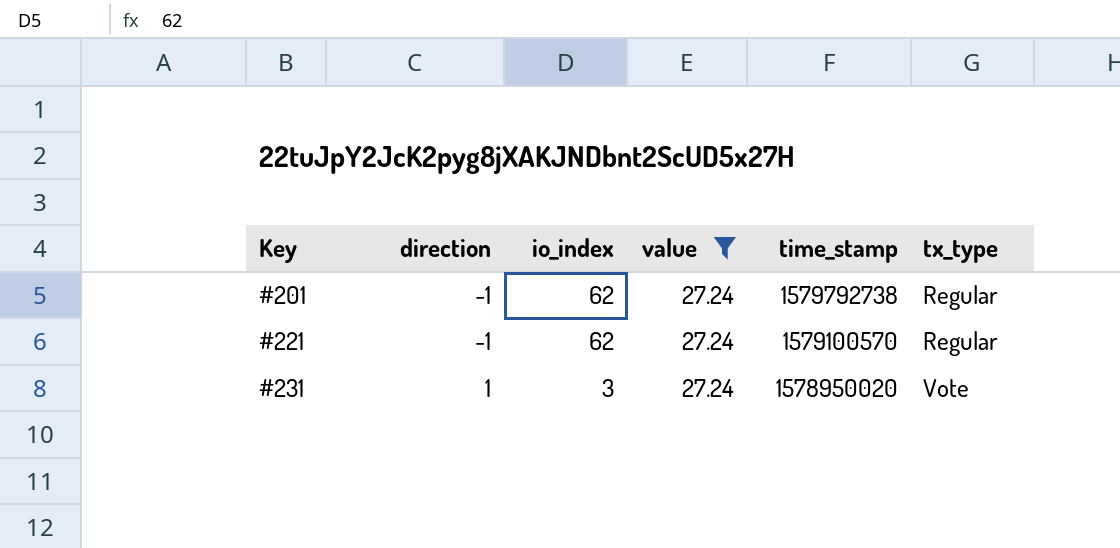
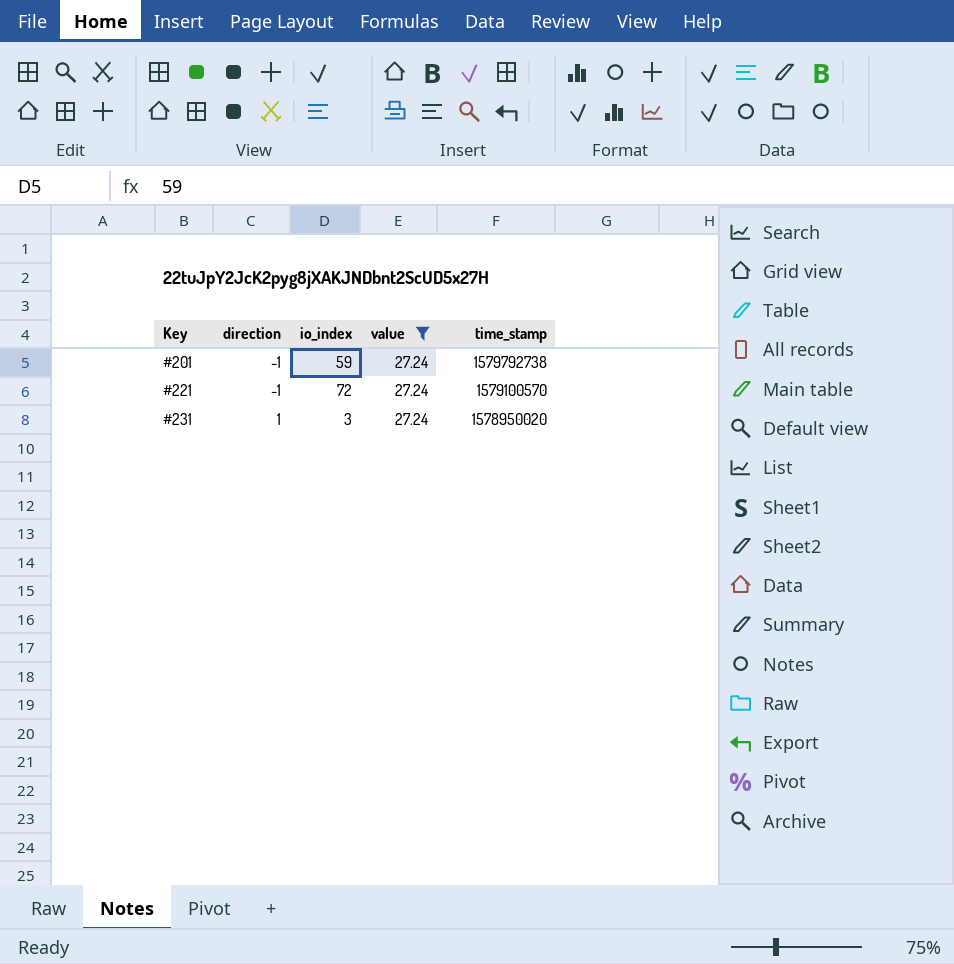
column tx_type | position: 6 -> none
#201 | io_index: 62 -> 59
#221 | io_index: 62 -> 72

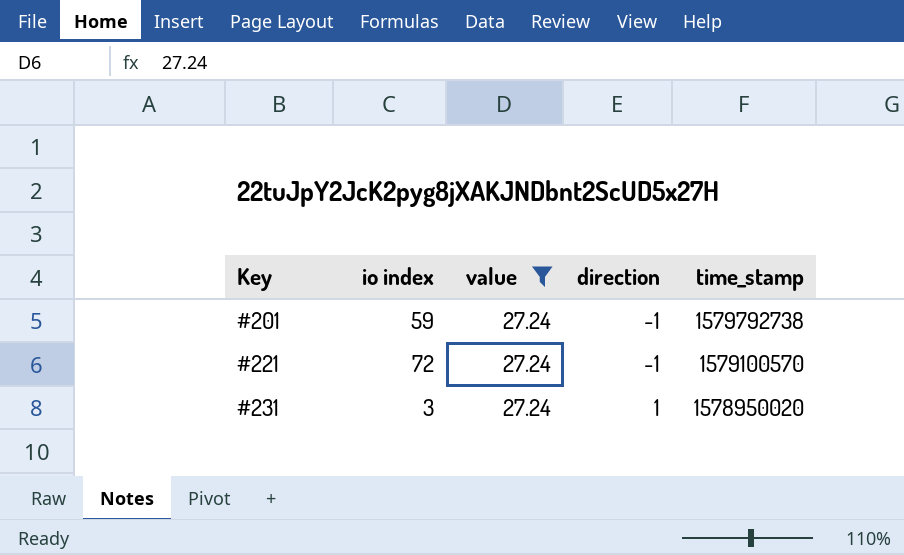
column name: io_index -> io index
column direction | position: 2 -> 4

